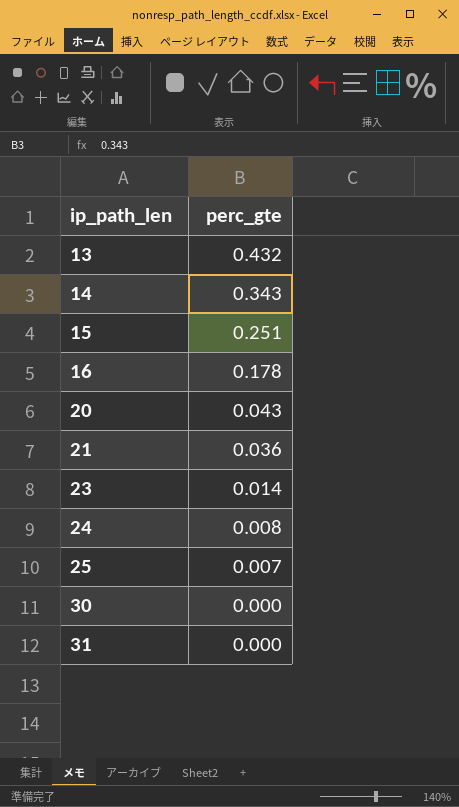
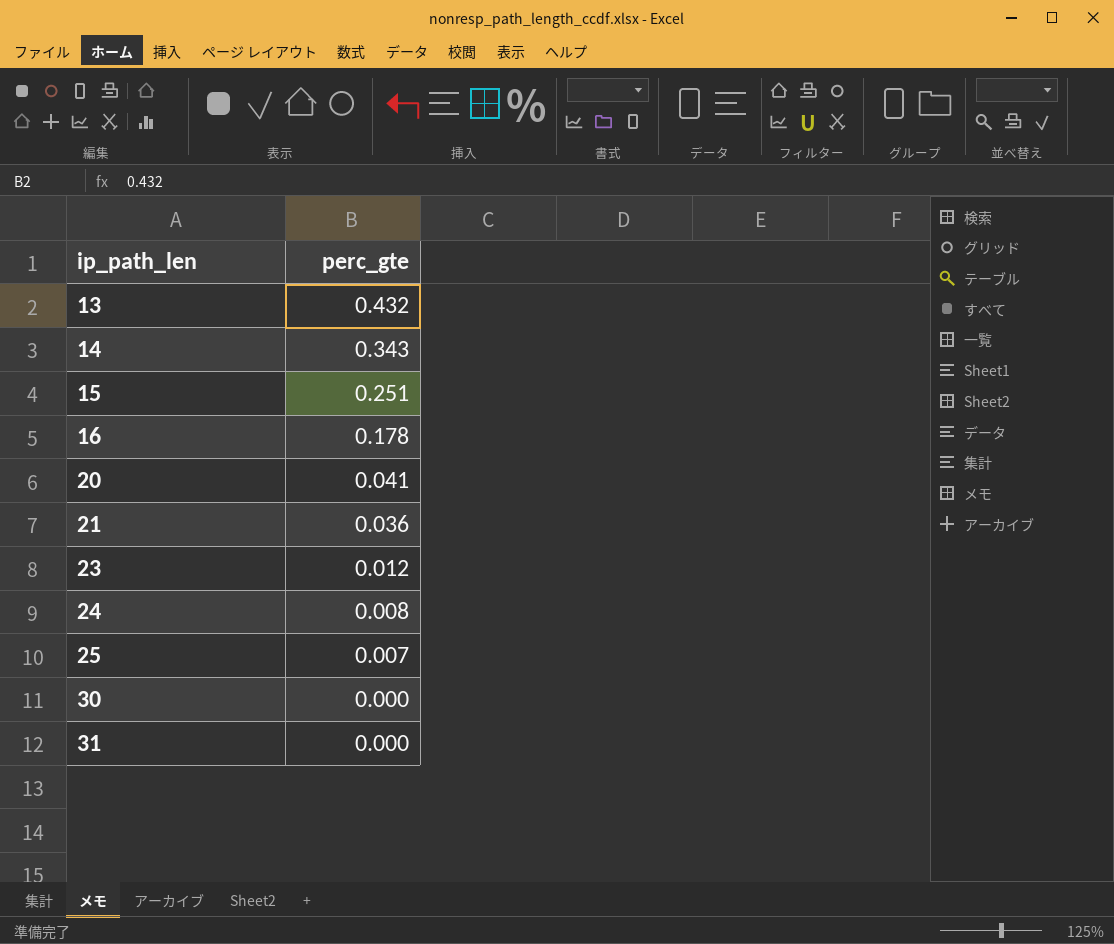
20 | perc_gte: 0.043 -> 0.041
23 | perc_gte: 0.014 -> 0.012

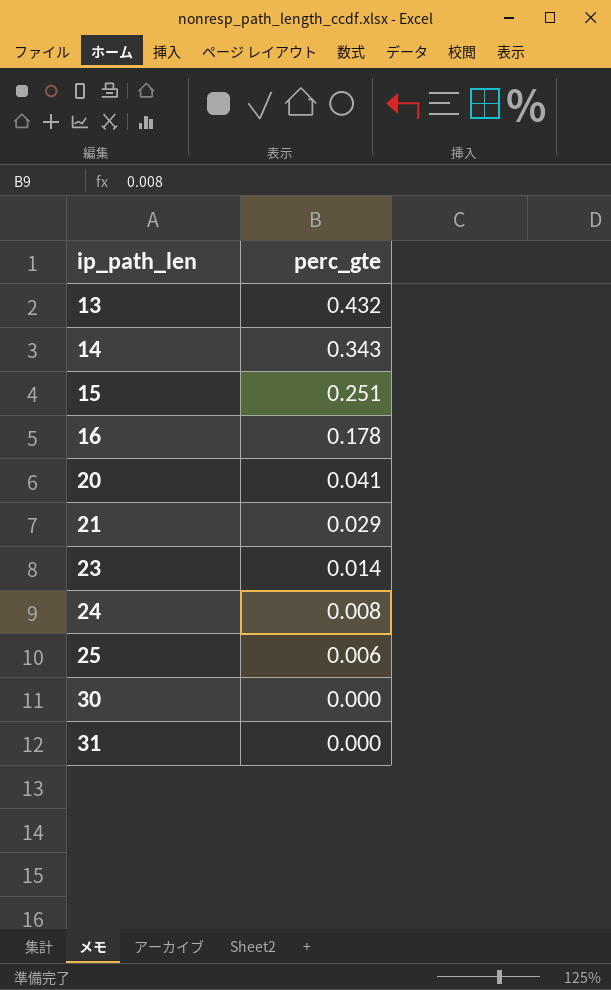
21 | perc_gte: 0.036 -> 0.029
23 | perc_gte: 0.012 -> 0.014
25 | perc_gte: 0.007 -> 0.006

